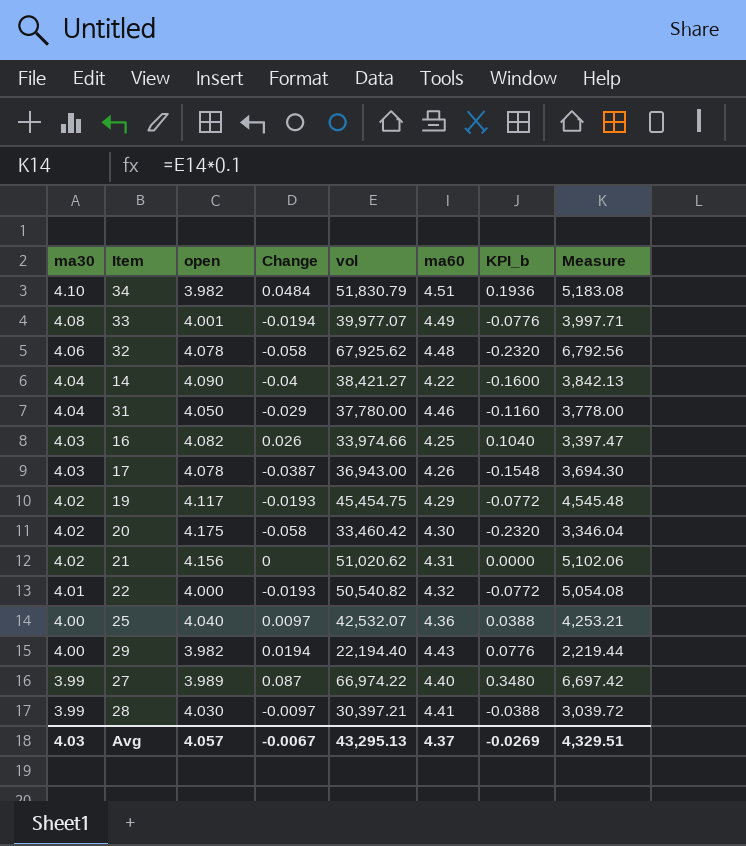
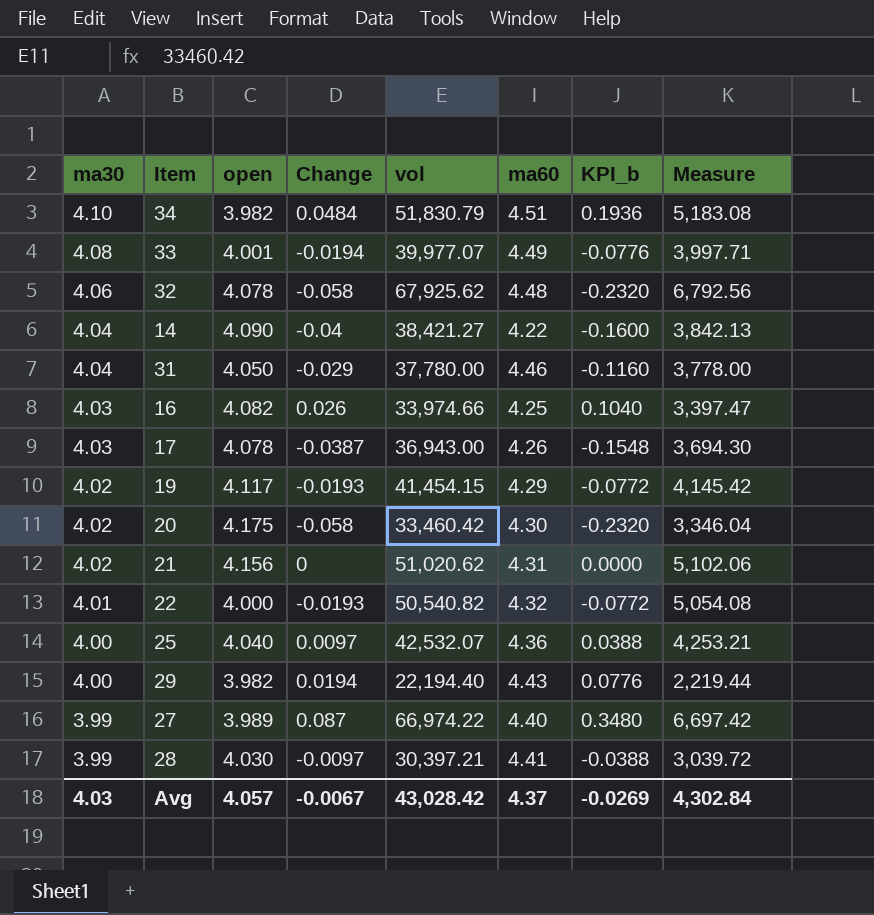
19 | vol: 45,454.75 -> 41,454.15
19 | Measure: 4,545.48 -> 4,145.42
Avg | vol: 43,295.13 -> 43,028.42
Avg | Measure: 4,329.51 -> 4,302.84

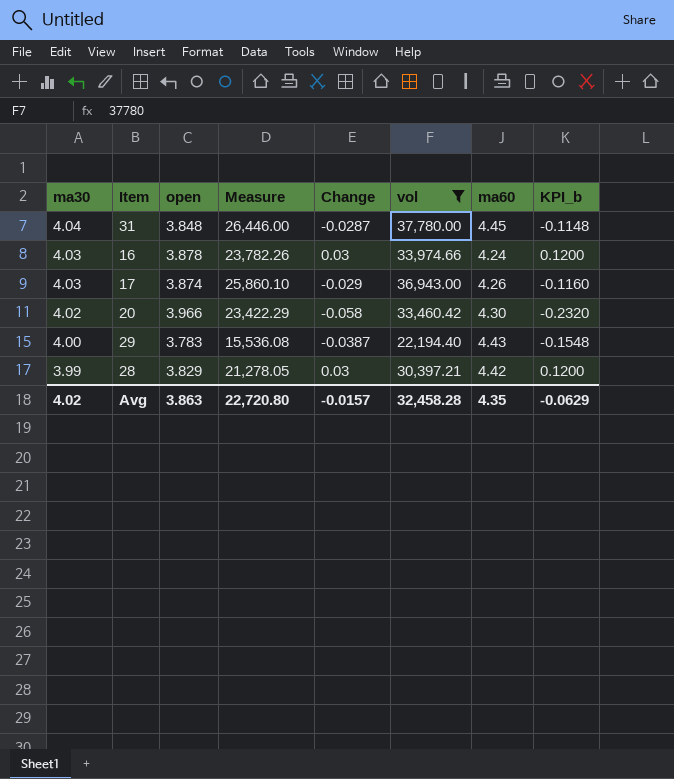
filter: none -> vol <= 37,780.00
column Measure | formula: [vol] * 0.1 -> [vol] * 0.7
column Measure | position: 8 -> 4
31 | open: 4.050 -> 3.848
31 | Change: -0.029 -> -0.0287
31 | ma60: 4.46 -> 4.45
31 | KPI_b: -0.1160 -> -0.1148
16 | open: 4.082 -> 3.878
16 | Change: 0.026 -> 0.03
16 | ma60: 4.25 -> 4.24
16 | KPI_b: 0.1040 -> 0.1200
17 | open: 4.078 -> 3.874
17 | Change: -0.0387 -> -0.029
17 | KPI_b: -0.1548 -> -0.1160
20 | open: 4.175 -> 3.966
29 | open: 3.982 -> 3.783
29 | Change: 0.0194 -> -0.0387
29 | KPI_b: 0.0776 -> -0.1548
28 | open: 4.030 -> 3.829
28 | Change: -0.0097 -> 0.03
28 | ma60: 4.41 -> 4.42
28 | KPI_b: -0.0388 -> 0.1200
Avg | ma30: 4.03 -> 4.02
Avg | open: 4.057 -> 3.863
Avg | Measure: 4,302.84 -> 22,720.80
Avg | Change: -0.0067 -> -0.0157
Avg | vol: 43,028.42 -> 32,458.28
Avg | ma60: 4.37 -> 4.35
Avg | KPI_b: -0.0269 -> -0.0629

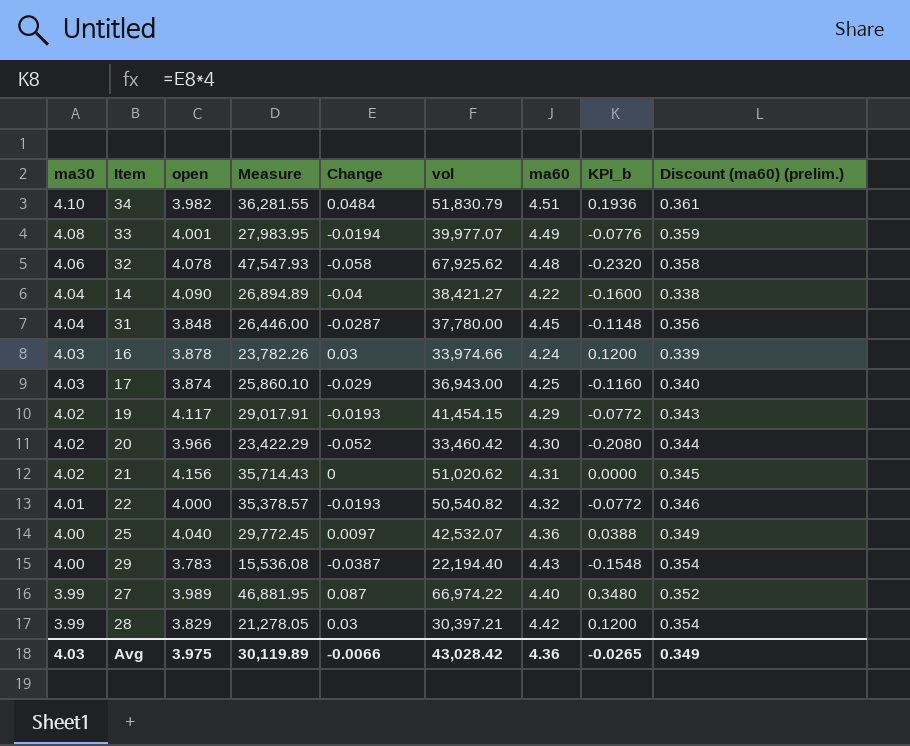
filter: vol <= 37,780.00 -> none
column Discount (ma60) (prelim.) | formula: none -> [ma60] * 0.08
17 | ma60: 4.26 -> 4.25
20 | Change: -0.058 -> -0.052
20 | KPI_b: -0.2320 -> -0.2080
Avg | ma30: 4.02 -> 4.03
Avg | open: 3.863 -> 3.975
Avg | Measure: 22,720.80 -> 30,119.89
Avg | Change: -0.0157 -> -0.0066
Avg | vol: 32,458.28 -> 43,028.42
Avg | ma60: 4.35 -> 4.36
Avg | KPI_b: -0.0629 -> -0.0265

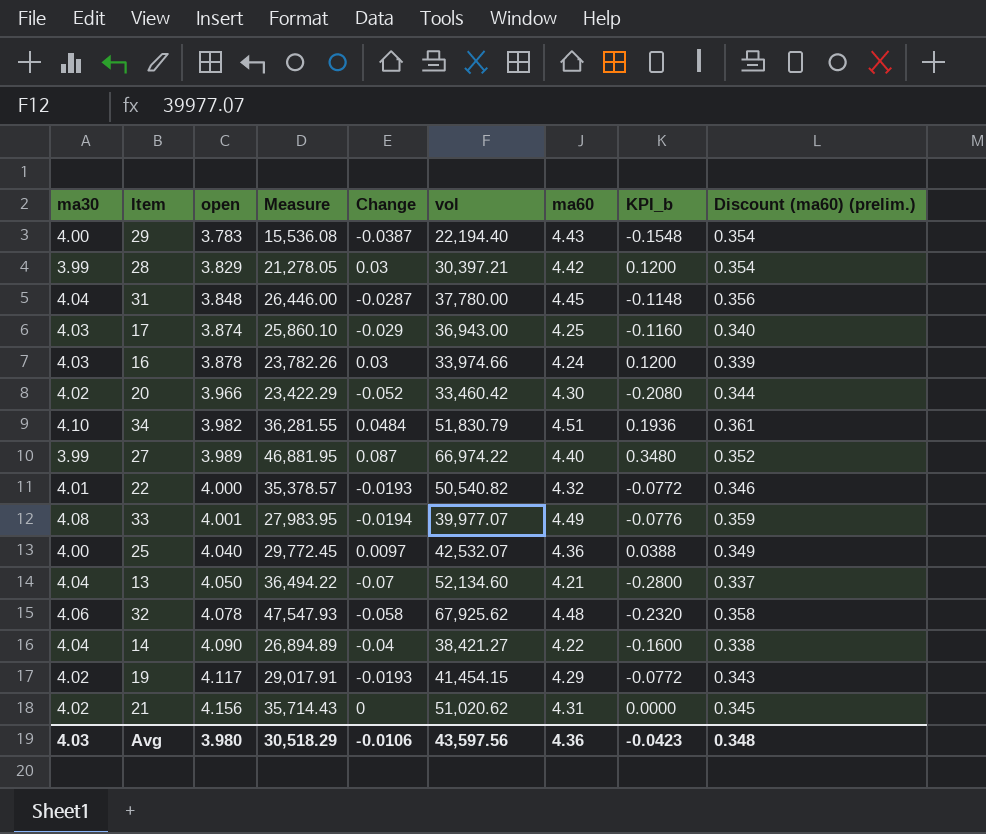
row order: ma30 descending -> open ascending
row 13: none -> 4.04 | 4.050 | 36,494.22 | -0.07 | 52,134.60 | 4.21 | -0.2800 | 0.337
Avg | open: 3.975 -> 3.980
Avg | Measure: 30,119.89 -> 30,518.29
Avg | Change: -0.0066 -> -0.0106
Avg | vol: 43,028.42 -> 43,597.56
Avg | KPI_b: -0.0265 -> -0.0423
Avg | Discount (ma60) (prelim.): 0.349 -> 0.348

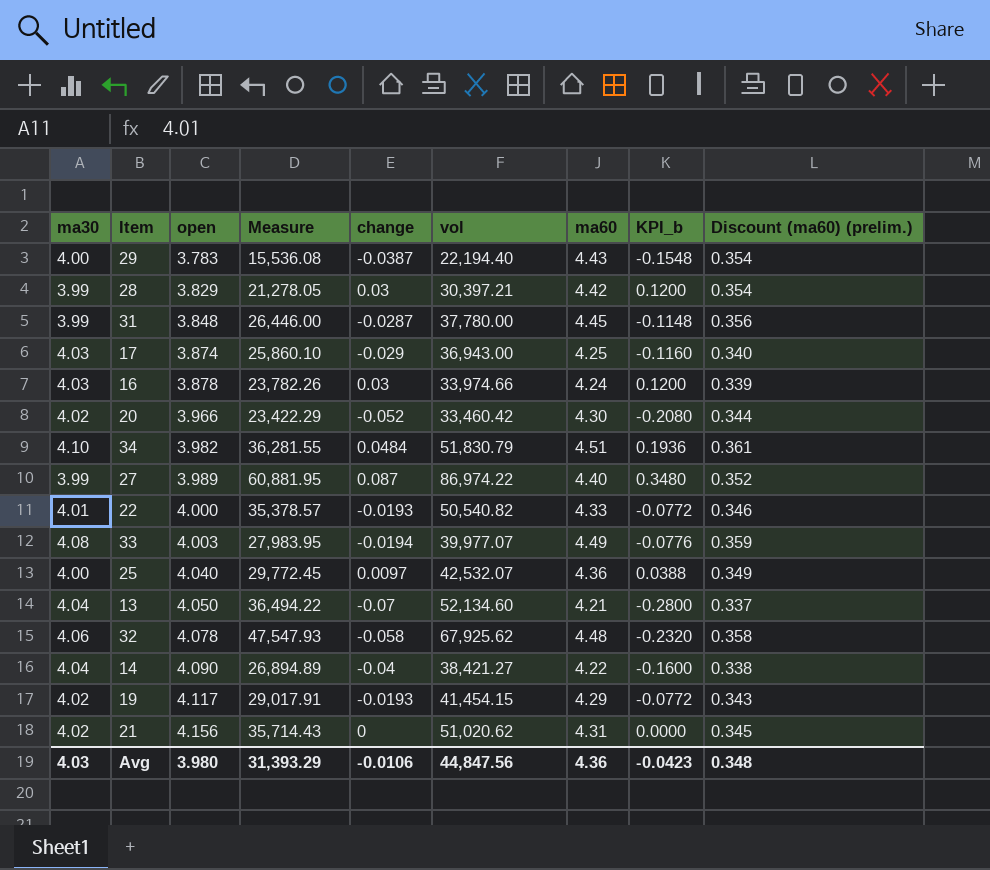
column name: Change -> change
31 | ma30: 4.04 -> 3.99
27 | Measure: 46,881.95 -> 60,881.95
27 | vol: 66,974.22 -> 86,974.22
22 | ma60: 4.32 -> 4.33
33 | open: 4.001 -> 4.003
Avg | Measure: 30,518.29 -> 31,393.29
Avg | vol: 43,597.56 -> 44,847.56

